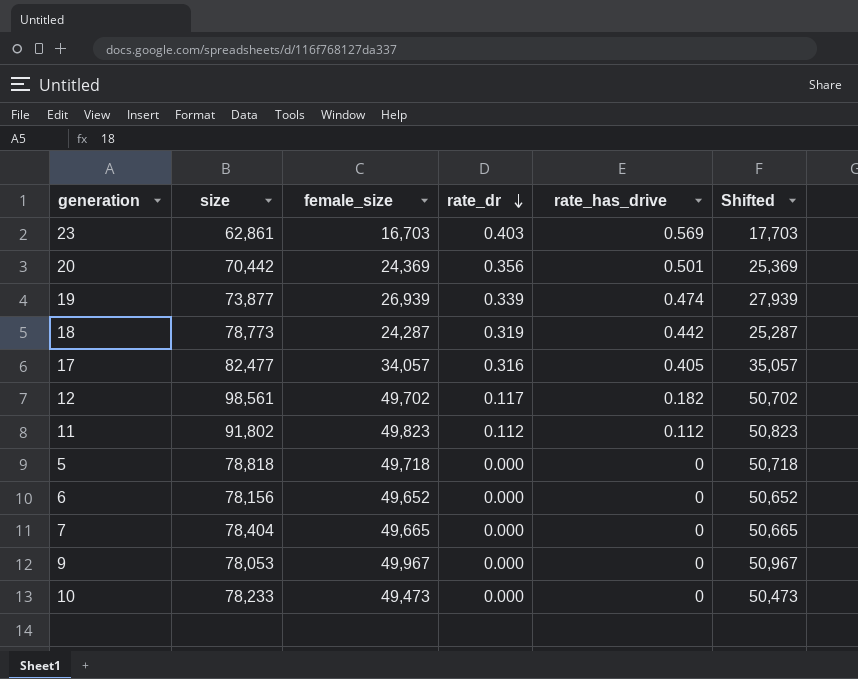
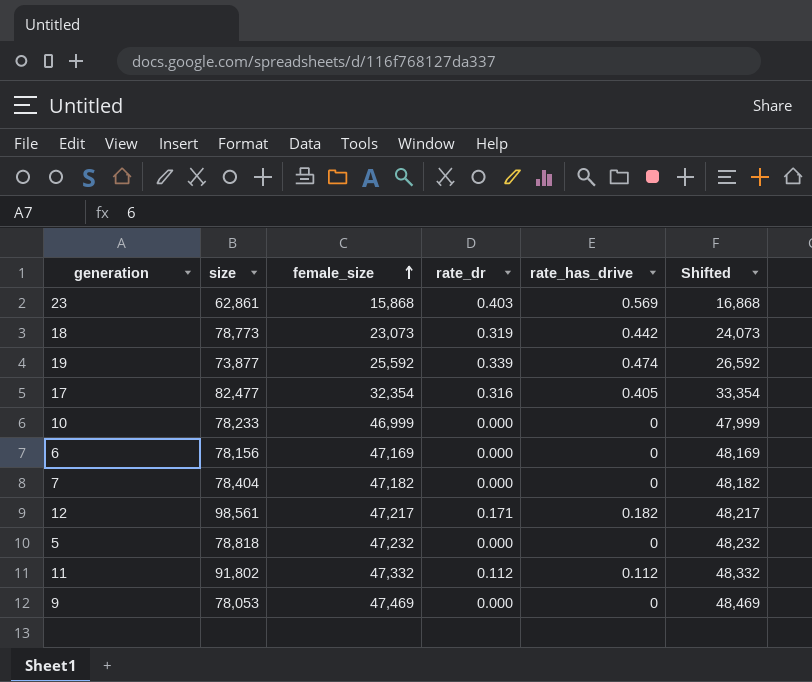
row order: rate_dr descending -> female_size ascending
row 20: 70,442 | 24,369 | 0.356 | 0.501 | 25,369 -> none
23 | female_size: 16,703 -> 15,868
23 | Shifted: 17,703 -> 16,868
18 | female_size: 24,287 -> 23,073
18 | Shifted: 25,287 -> 24,073
19 | female_size: 26,939 -> 25,592
19 | Shifted: 27,939 -> 26,592
17 | female_size: 34,057 -> 32,354
17 | Shifted: 35,057 -> 33,354
10 | female_size: 49,473 -> 46,999
10 | Shifted: 50,473 -> 47,999
6 | female_size: 49,652 -> 47,169
6 | Shifted: 50,652 -> 48,169
7 | female_size: 49,665 -> 47,182
7 | Shifted: 50,665 -> 48,182
12 | female_size: 49,702 -> 47,217
12 | rate_dr: 0.117 -> 0.171
12 | Shifted: 50,702 -> 48,217
5 | female_size: 49,718 -> 47,232
5 | Shifted: 50,718 -> 48,232
11 | female_size: 49,823 -> 47,332
11 | Shifted: 50,823 -> 48,332
9 | female_size: 49,967 -> 47,469
9 | Shifted: 50,967 -> 48,469

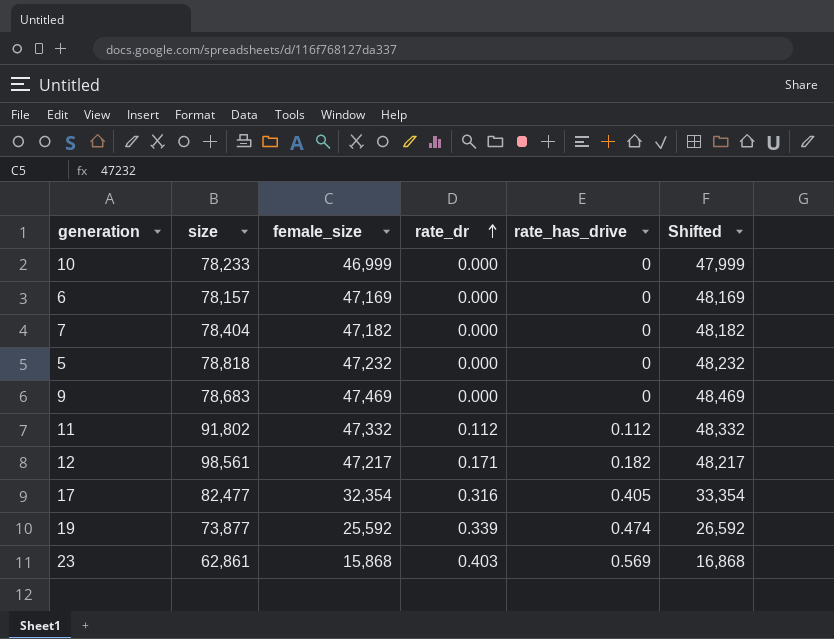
row order: female_size ascending -> rate_dr ascending
row 18: 78,773 | 23,073 | 0.319 | 0.442 | 24,073 -> none
6 | size: 78,156 -> 78,157
9 | size: 78,053 -> 78,683

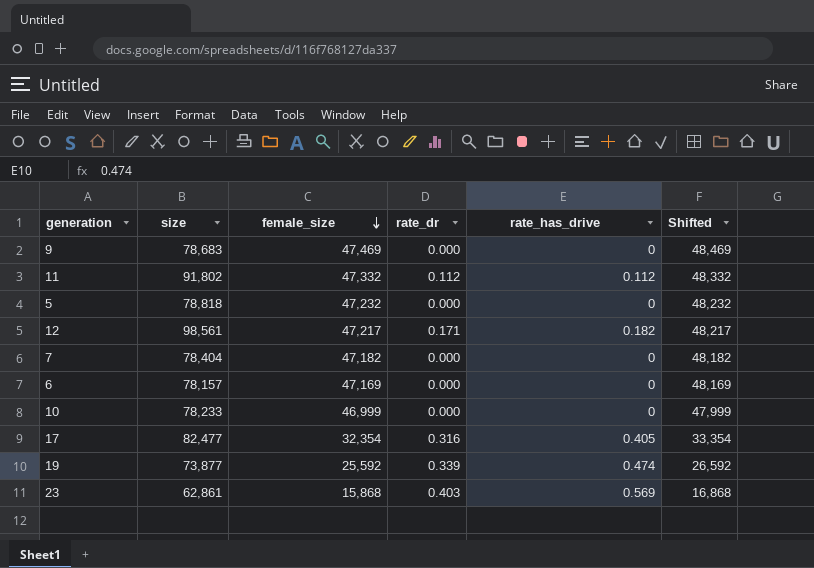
row order: rate_dr ascending -> female_size descending

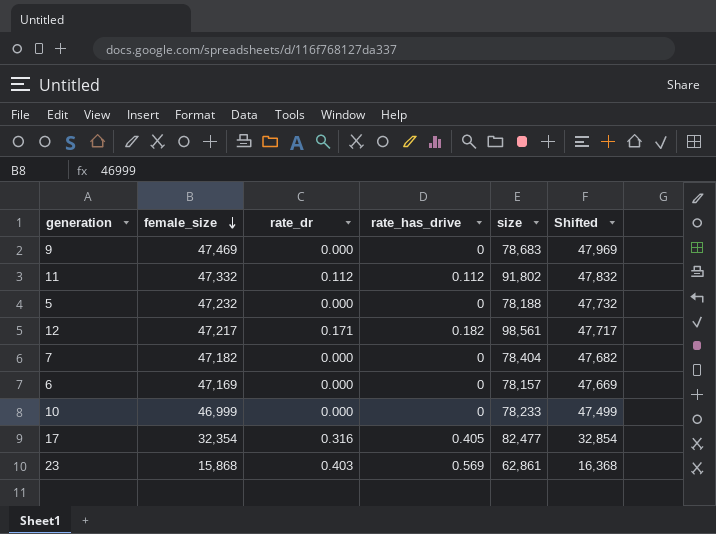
column size | position: 2 -> 5
column Shifted | formula: [female_size] + 1000 -> [female_size] + 500
row 19: 73,877 | 25,592 | 0.339 | 0.474 | 26,592 -> none
5 | size: 78,818 -> 78,188

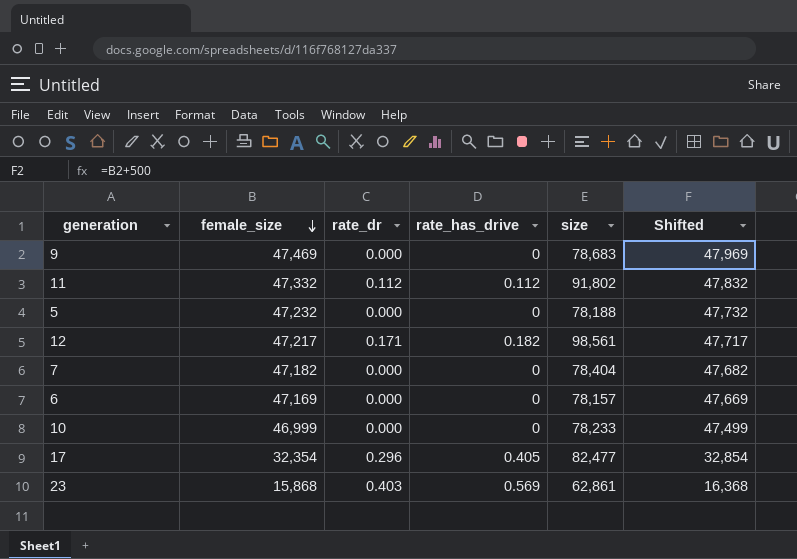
17 | rate_dr: 0.316 -> 0.296

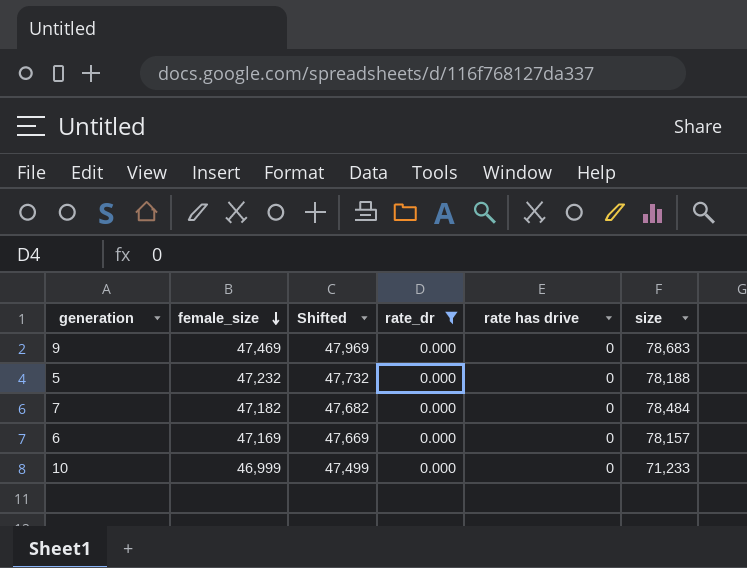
filter: none -> rate_dr = 0.000
column Shifted | position: 6 -> 3
column name: rate_has_drive -> rate has drive
7 | size: 78,404 -> 78,484
10 | size: 78,233 -> 71,233

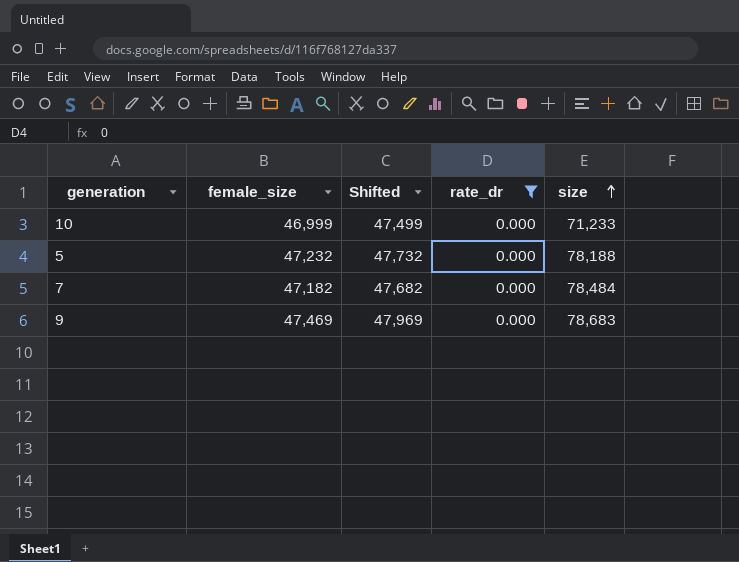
row order: female_size descending -> size ascending
column rate has drive | position: 5 -> none
row 6: 47,169 | 47,669 | 0.000 | 0 | 78,157 -> none

